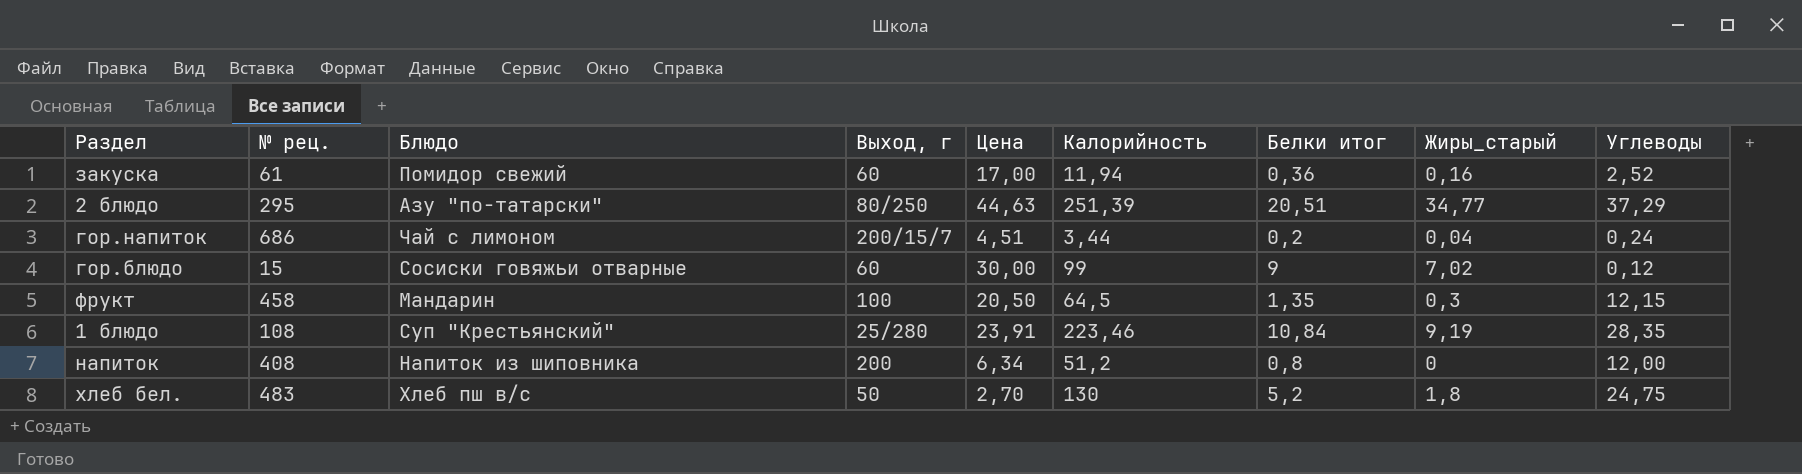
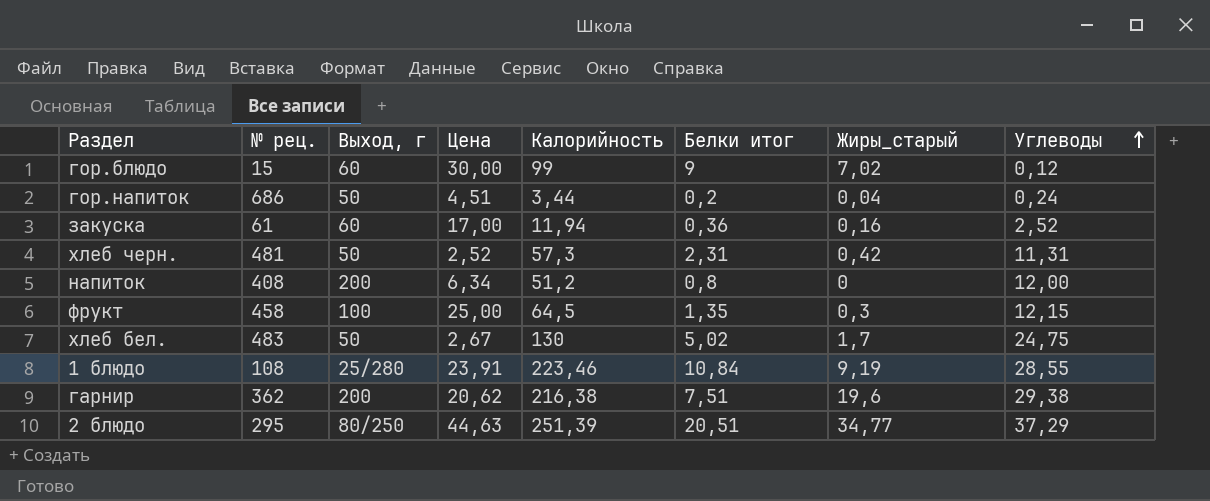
row order: none -> Углеводы ascending
column Блюдо | position: 3 -> none
гор.напиток | Выход, г: 200/15/7 -> 50
row хлеб черн.: none -> 481 | 50 | 2,52 | 57,3 | 2,31 | 0,42 | 11,31
фрукт | Цена: 20,50 -> 25,00
хлеб бел. | Цена: 2,70 -> 2,67
хлеб бел. | Белки итог: 5,2 -> 5,02
хлеб бел. | Жиры_старый: 1,8 -> 1,7
1 блюдо | Углеводы: 28,35 -> 28,55
row гарнир: none -> 362 | 200 | 20,62 | 216,38 | 7,51 | 19,6 | 29,38

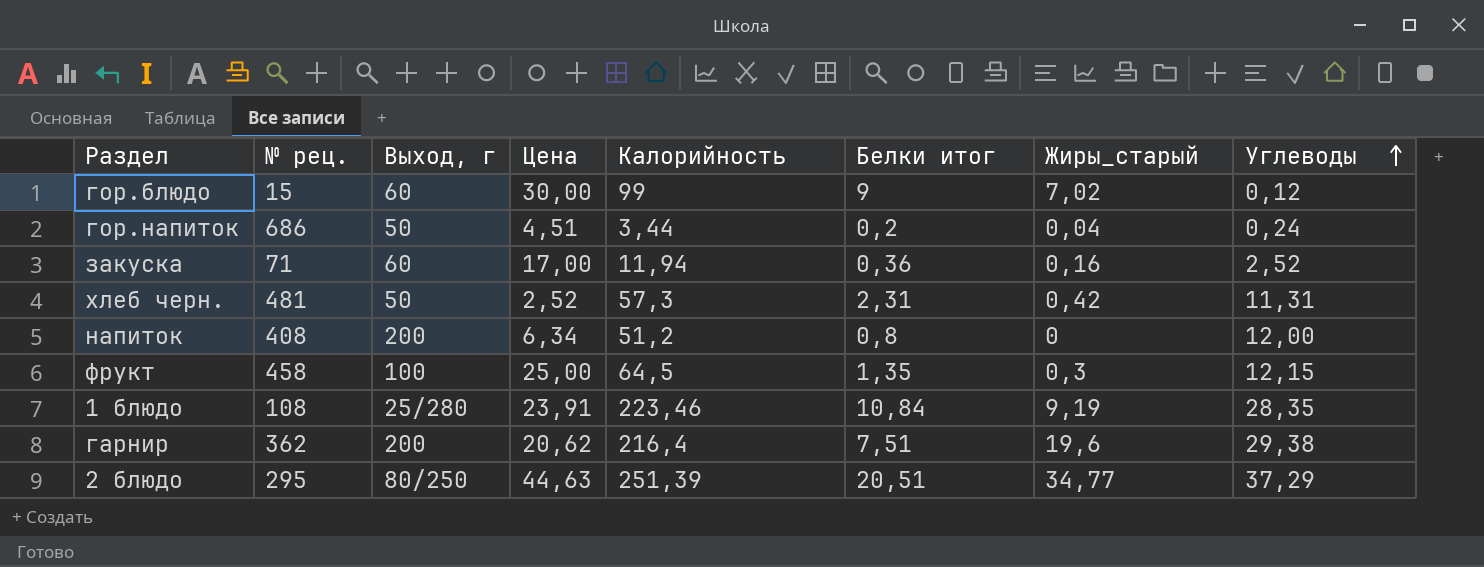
row хлеб бел.: 483 | 50 | 2,67 | 130 | 5,02 | 1,7 | 24,75 -> none
закуска | № рец.: 61 -> 71
1 блюдо | Углеводы: 28,55 -> 28,35
гарнир | Калорийность: 216,38 -> 216,4

